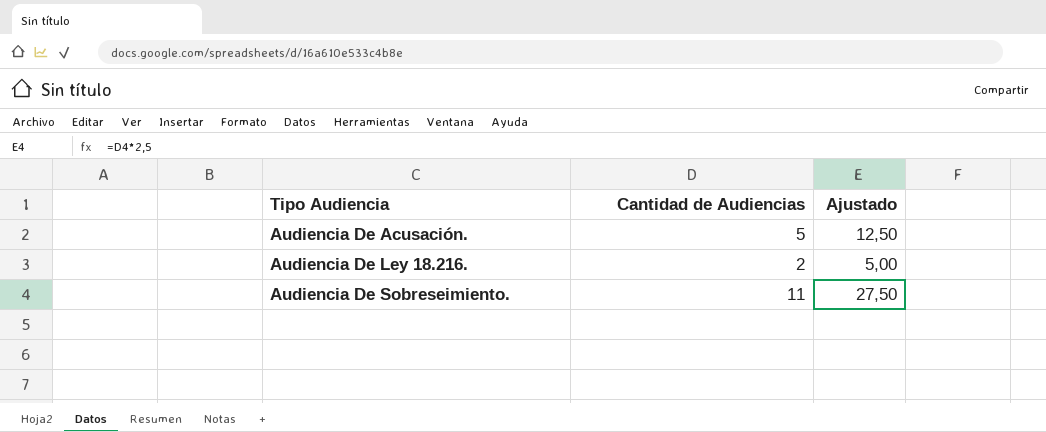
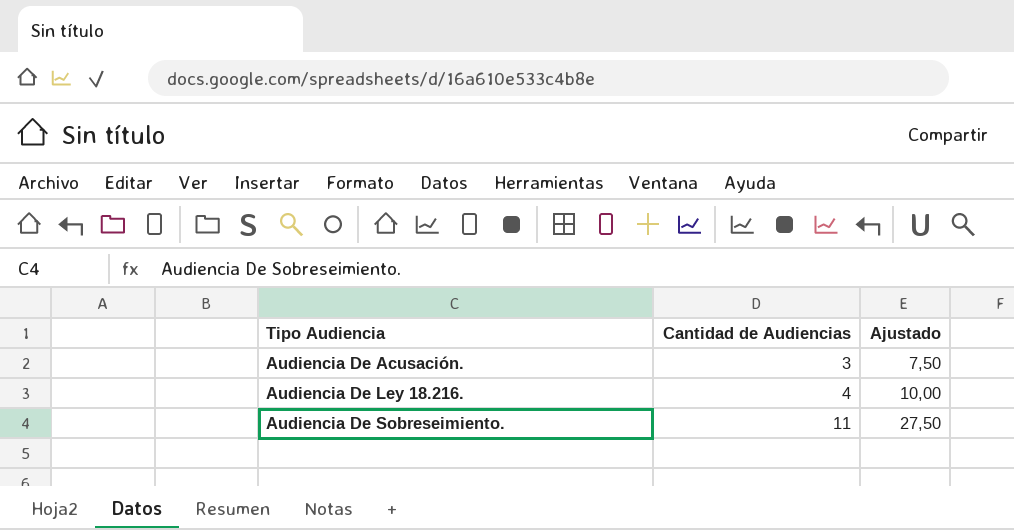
Audiencia De Acusación. | Cantidad de Audiencias: 5 -> 3
Audiencia De Acusación. | Ajustado: 12,50 -> 7,50
Audiencia De Ley 18.216. | Cantidad de Audiencias: 2 -> 4
Audiencia De Ley 18.216. | Ajustado: 5,00 -> 10,00

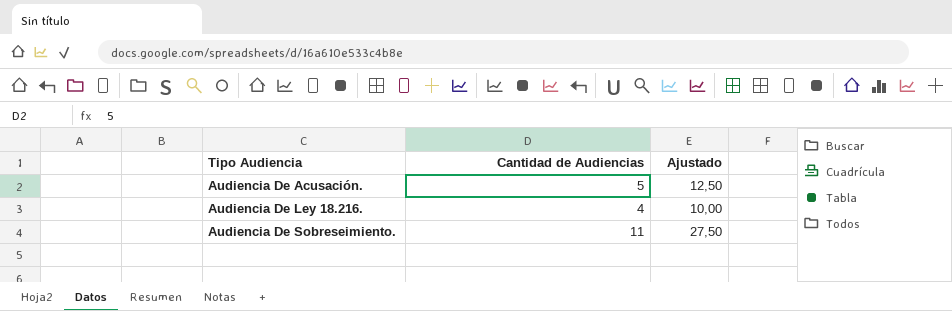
Audiencia De Acusación. | Cantidad de Audiencias: 3 -> 5
Audiencia De Acusación. | Ajustado: 7,50 -> 12,50

